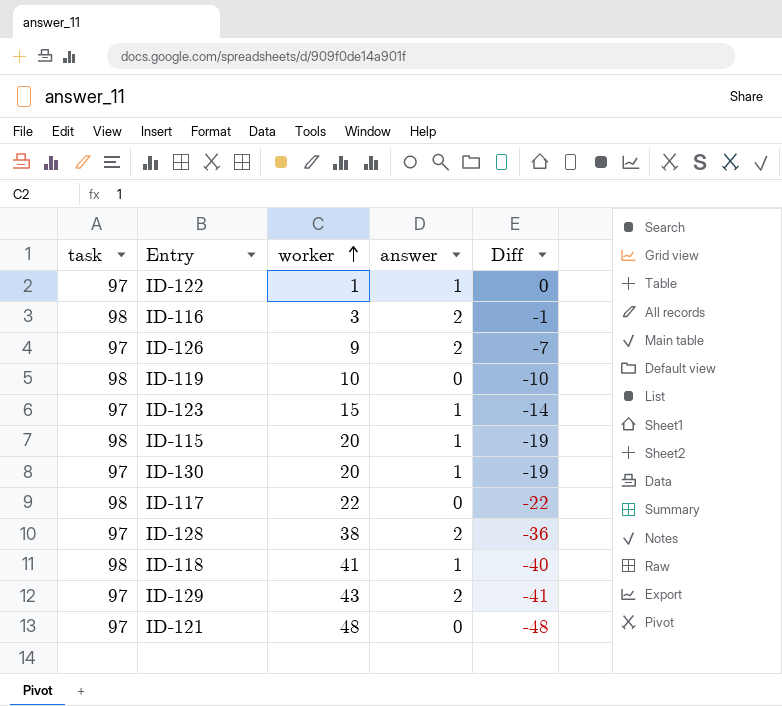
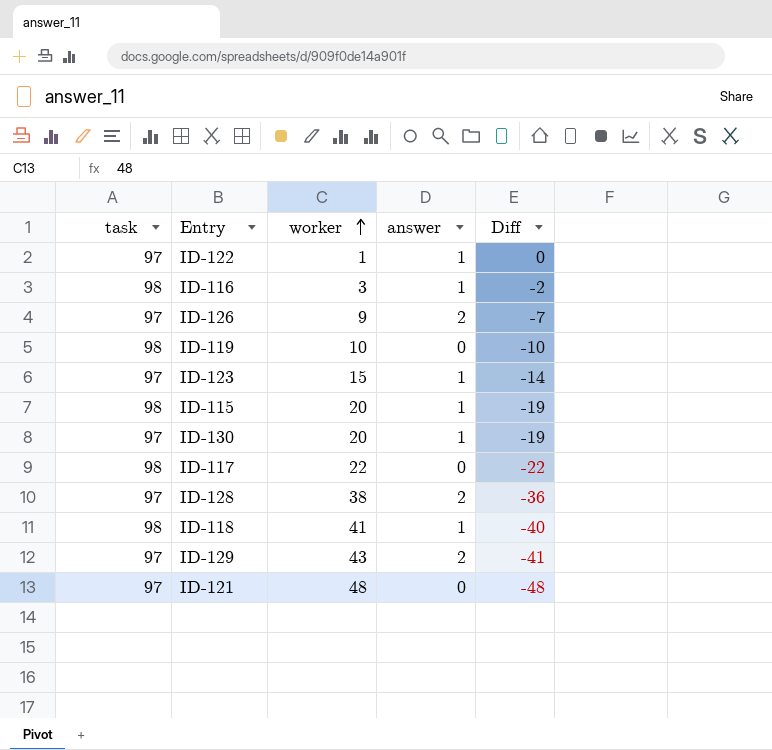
ID-116 | answer: 2 -> 1
ID-116 | Diff: -1 -> -2

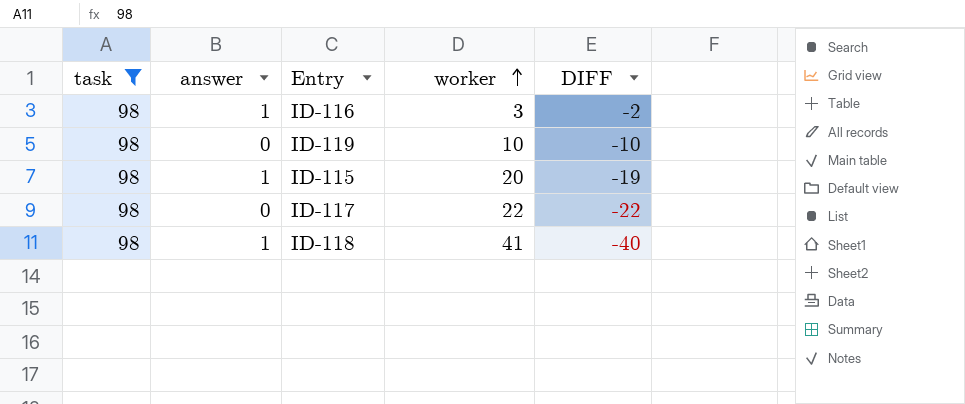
filter: none -> task = 98
column answer | position: 4 -> 2
column name: Diff -> DIFF

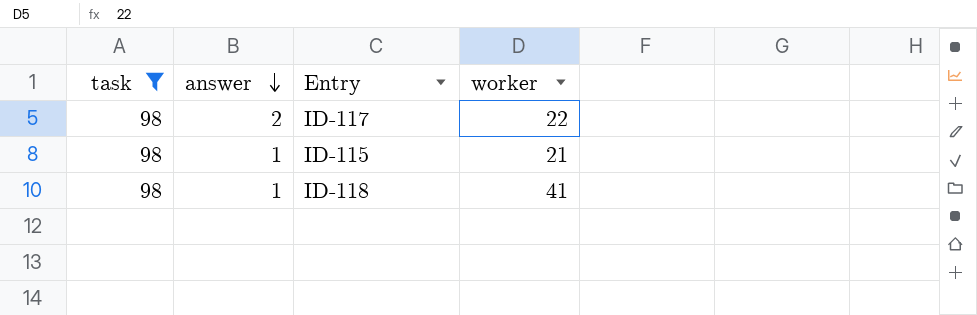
row order: worker ascending -> answer descending
column DIFF | formula: [answer] - [worker] -> none
row ID-116: 98 | 1 | 3 | -2 -> none
row ID-119: 98 | 0 | 10 | -10 -> none
ID-117 | answer: 0 -> 2
ID-115 | worker: 20 -> 21

